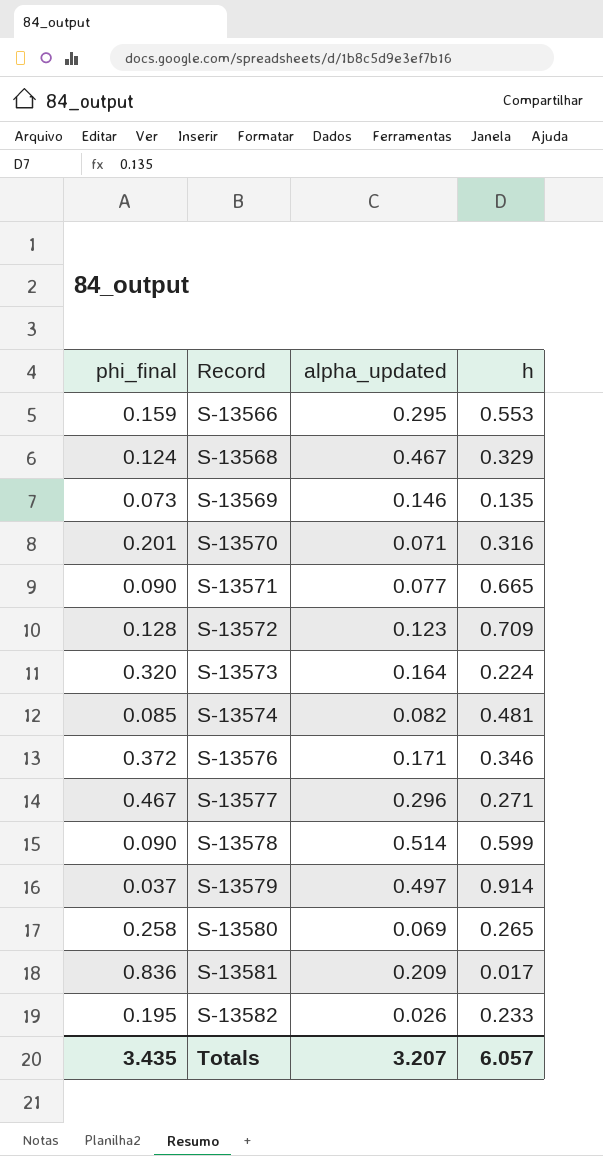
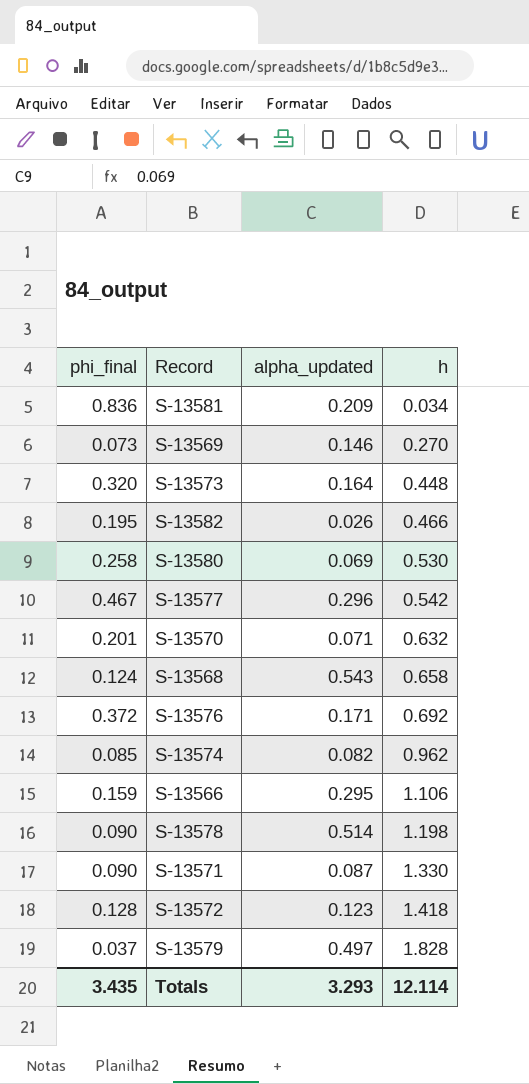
row order: Record ascending -> h ascending
S-13581 | h: 0.017 -> 0.034
S-13569 | h: 0.135 -> 0.270
S-13573 | h: 0.224 -> 0.448
S-13582 | h: 0.233 -> 0.466
S-13580 | h: 0.265 -> 0.530
S-13577 | h: 0.271 -> 0.542
S-13570 | h: 0.316 -> 0.632
S-13568 | alpha_updated: 0.467 -> 0.543
S-13568 | h: 0.329 -> 0.658
S-13576 | h: 0.346 -> 0.692
S-13574 | h: 0.481 -> 0.962
S-13566 | h: 0.553 -> 1.106
S-13578 | h: 0.599 -> 1.198
S-13571 | alpha_updated: 0.077 -> 0.087
S-13571 | h: 0.665 -> 1.330
S-13572 | h: 0.709 -> 1.418
S-13579 | h: 0.914 -> 1.828
Totals | alpha_updated: 3.207 -> 3.293
Totals | h: 6.057 -> 12.114

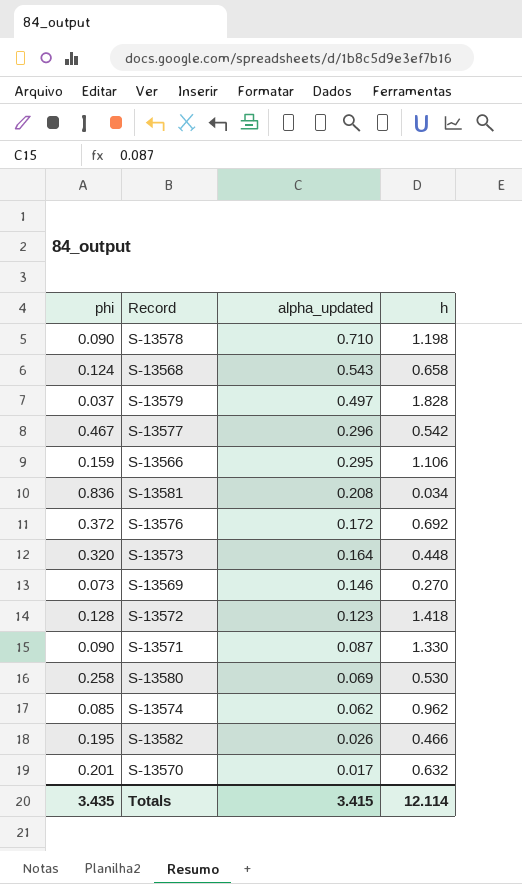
row order: h ascending -> alpha_updated descending
column name: phi_final -> phi
S-13578 | alpha_updated: 0.514 -> 0.710
S-13581 | alpha_updated: 0.209 -> 0.208
S-13576 | alpha_updated: 0.171 -> 0.172
S-13574 | alpha_updated: 0.082 -> 0.062
S-13570 | alpha_updated: 0.071 -> 0.017
Totals | alpha_updated: 3.293 -> 3.415

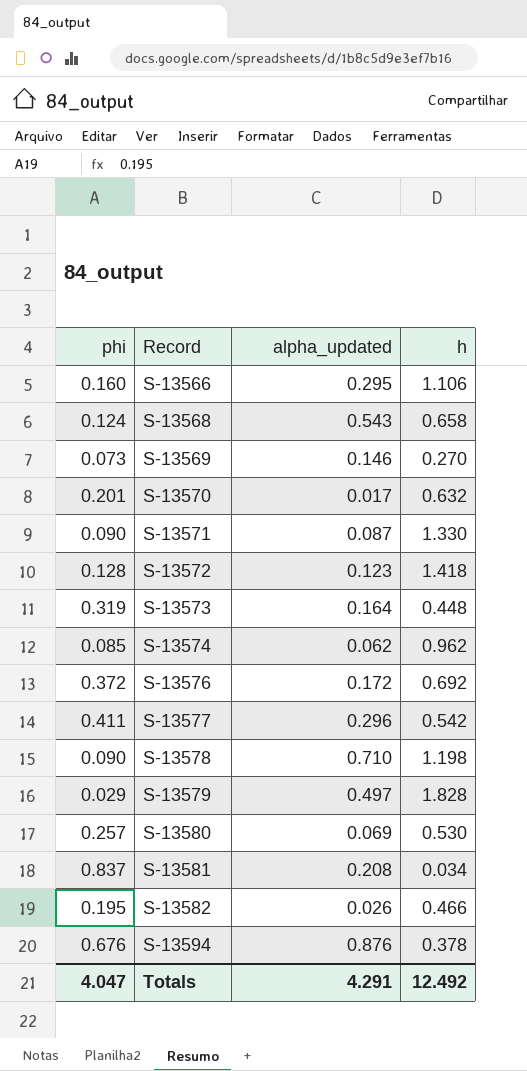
row order: alpha_updated descending -> Record ascending
S-13566 | phi: 0.159 -> 0.160
S-13573 | phi: 0.320 -> 0.319
S-13577 | phi: 0.467 -> 0.411
S-13579 | phi: 0.037 -> 0.029
S-13580 | phi: 0.258 -> 0.257
S-13581 | phi: 0.836 -> 0.837
row S-13594: none -> 0.676 | 0.876 | 0.378
Totals | phi: 3.435 -> 4.047
Totals | alpha_updated: 3.415 -> 4.291
Totals | h: 12.114 -> 12.492

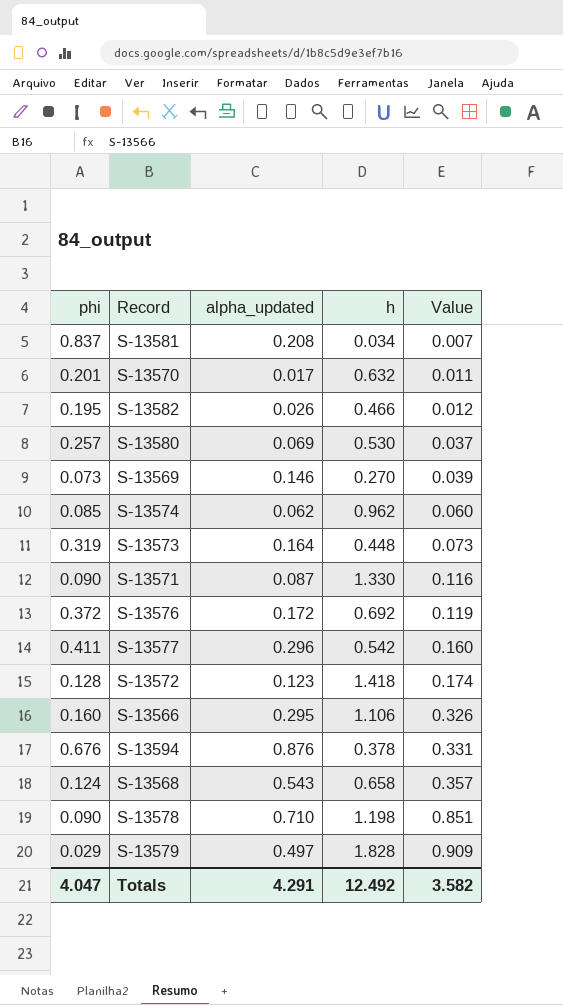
row order: Record ascending -> Value ascending
column Value | formula: none -> [alpha_updated] * [h]

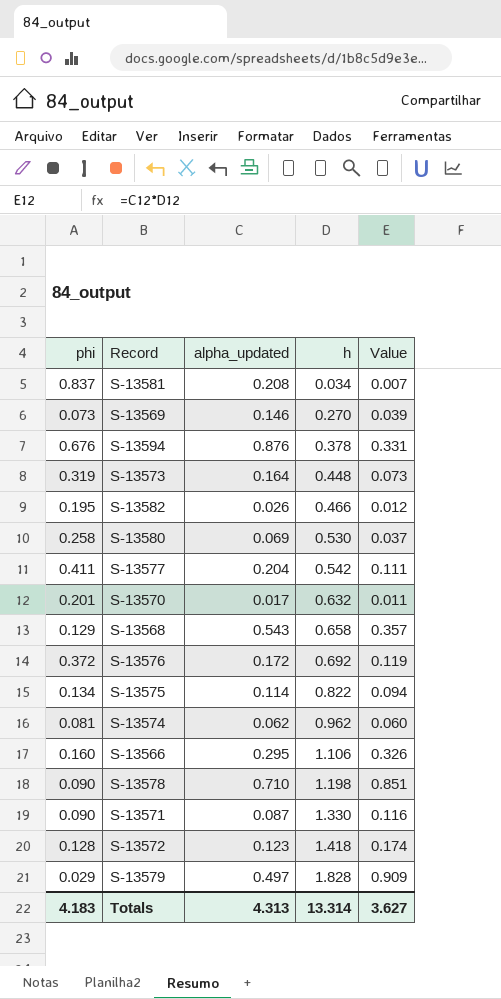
row order: Value ascending -> h ascending
S-13580 | phi: 0.257 -> 0.258
S-13577 | alpha_updated: 0.296 -> 0.204
S-13577 | Value: 0.160 -> 0.111
S-13568 | phi: 0.124 -> 0.129
row S-13575: none -> 0.134 | 0.114 | 0.822 | 0.094
S-13574 | phi: 0.085 -> 0.081
Totals | phi: 4.047 -> 4.183
Totals | alpha_updated: 4.291 -> 4.313
Totals | h: 12.492 -> 13.314
Totals | Value: 3.582 -> 3.627

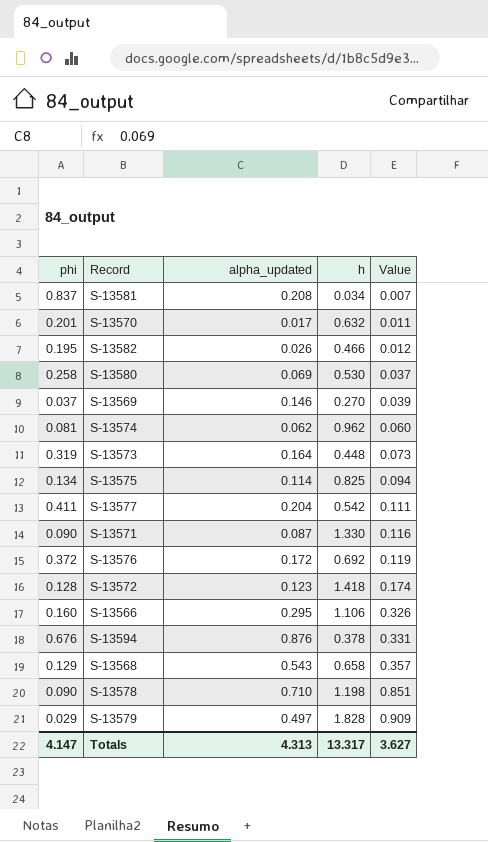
row order: h ascending -> Value ascending
S-13569 | phi: 0.073 -> 0.037
S-13575 | h: 0.822 -> 0.825
Totals | phi: 4.183 -> 4.147
Totals | h: 13.314 -> 13.317

